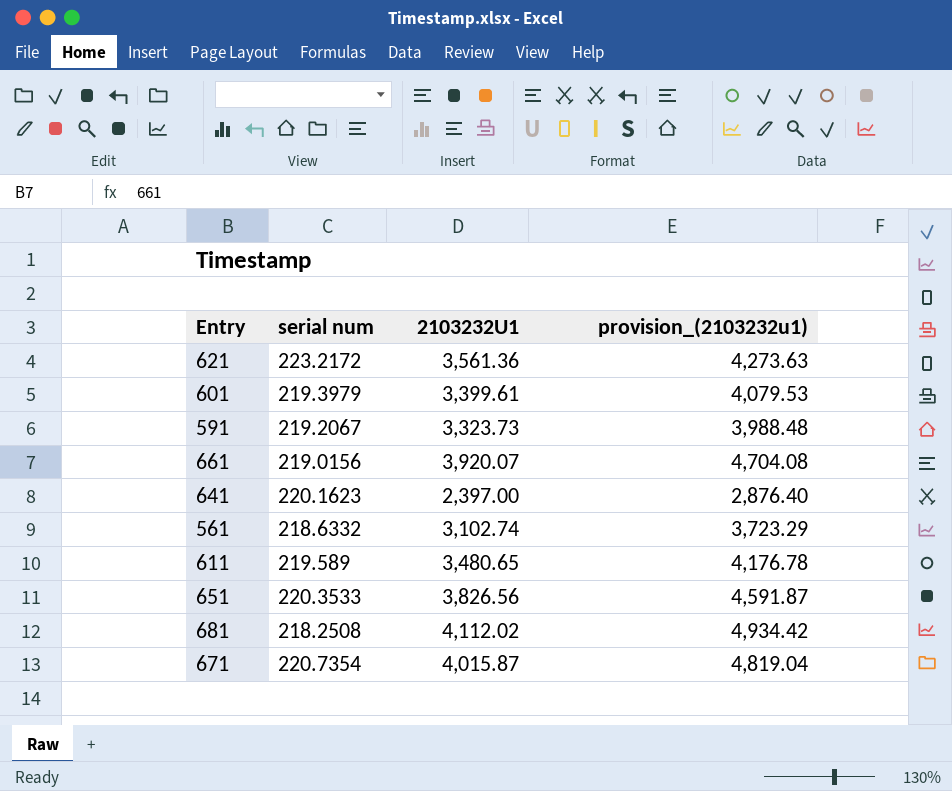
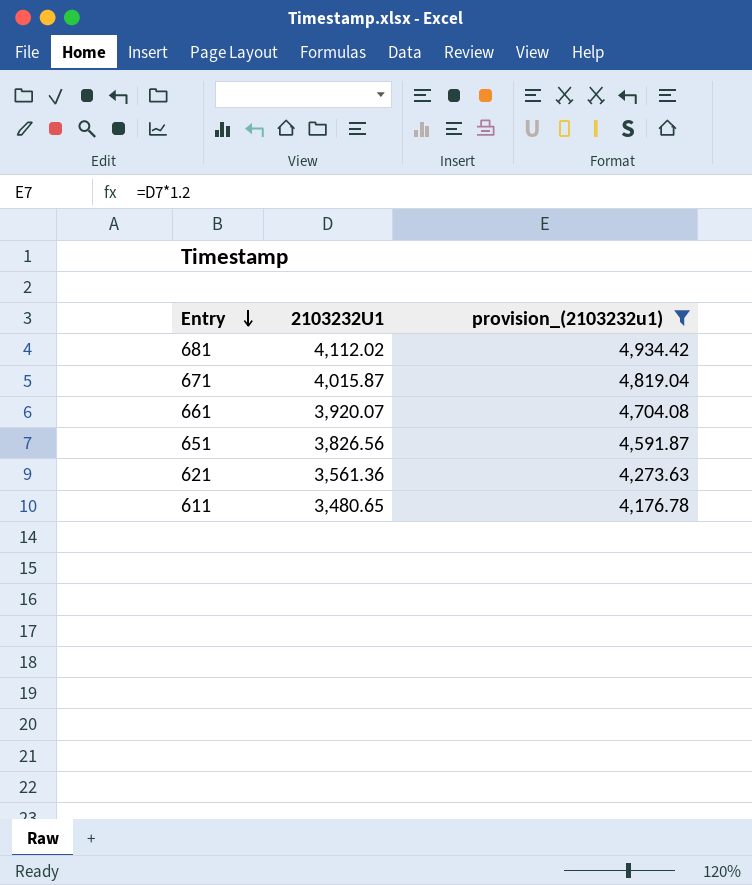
filter: none -> provision_(2103232u1) >= 4,176.78
row order: none -> Entry descending
column serial num | position: 2 -> none

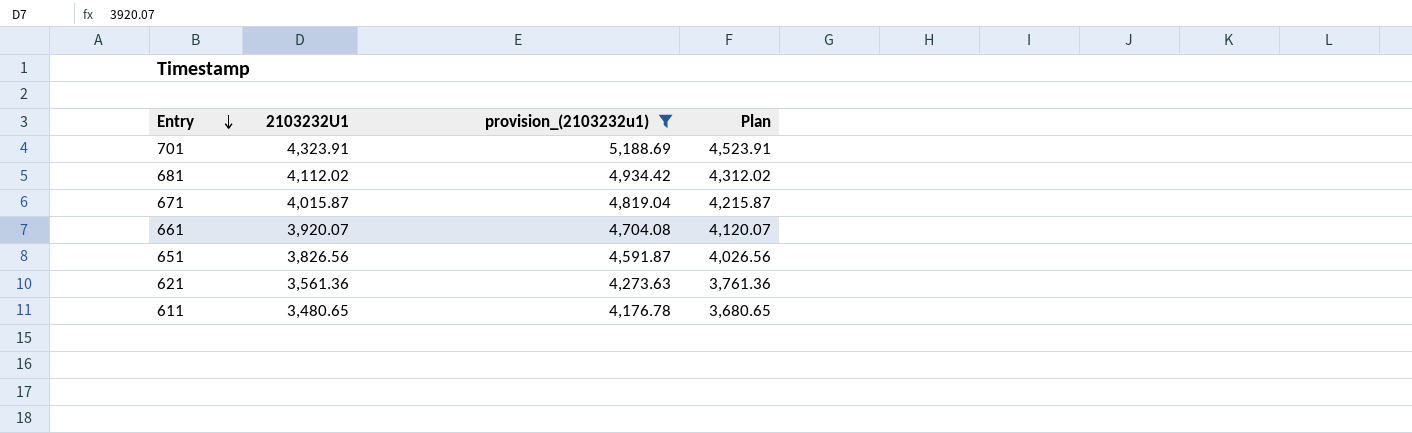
column Plan | formula: none -> [2103232U1] + 200
row 701: none -> 4,323.91 | 5,188.69 | 4,523.91

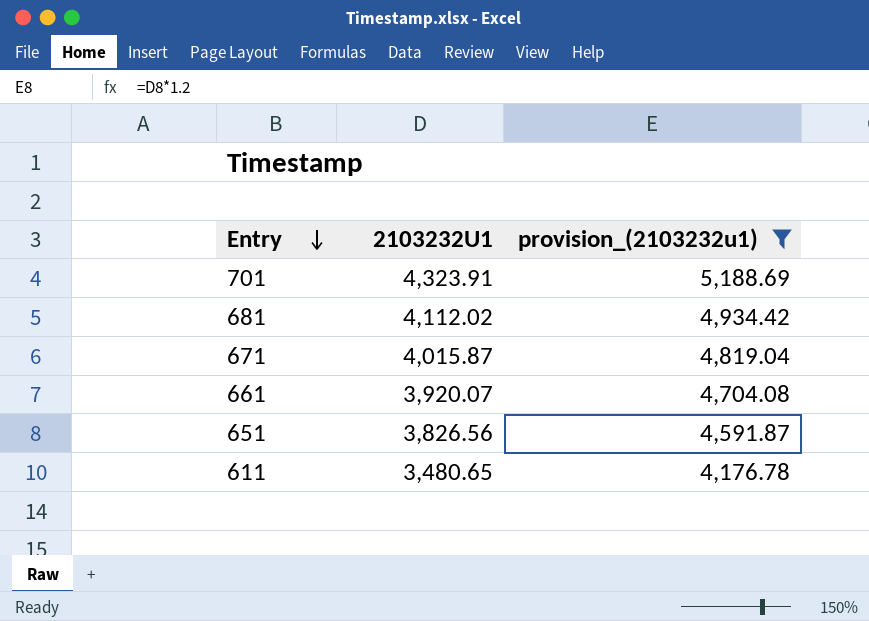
column Plan | formula: [2103232U1] + 200 -> none
row 621: 3,561.36 | 4,273.63 | 3,761.36 -> none

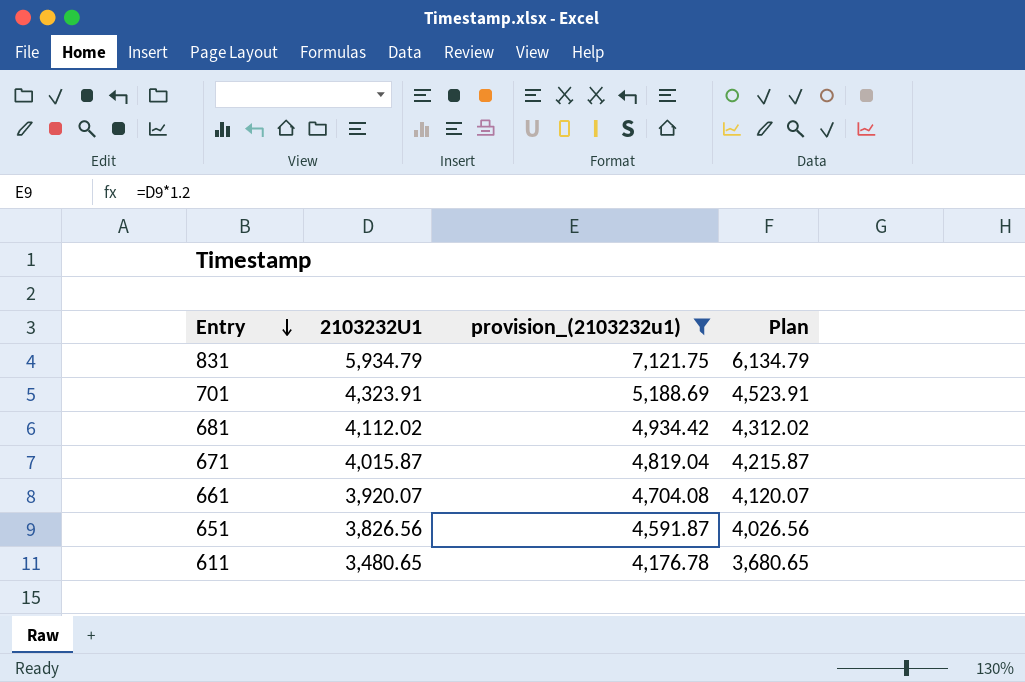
column Plan | formula: none -> [2103232U1] + 200
row 831: none -> 5,934.79 | 7,121.75 | 6,134.79

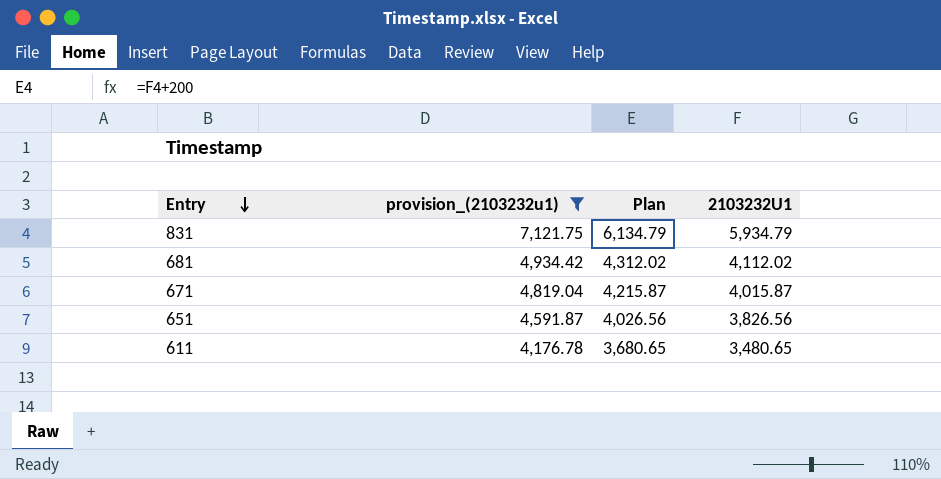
column 2103232U1 | position: 2 -> 4
row 701: 4,323.91 | 5,188.69 | 4,523.91 -> none
row 661: 3,920.07 | 4,704.08 | 4,120.07 -> none

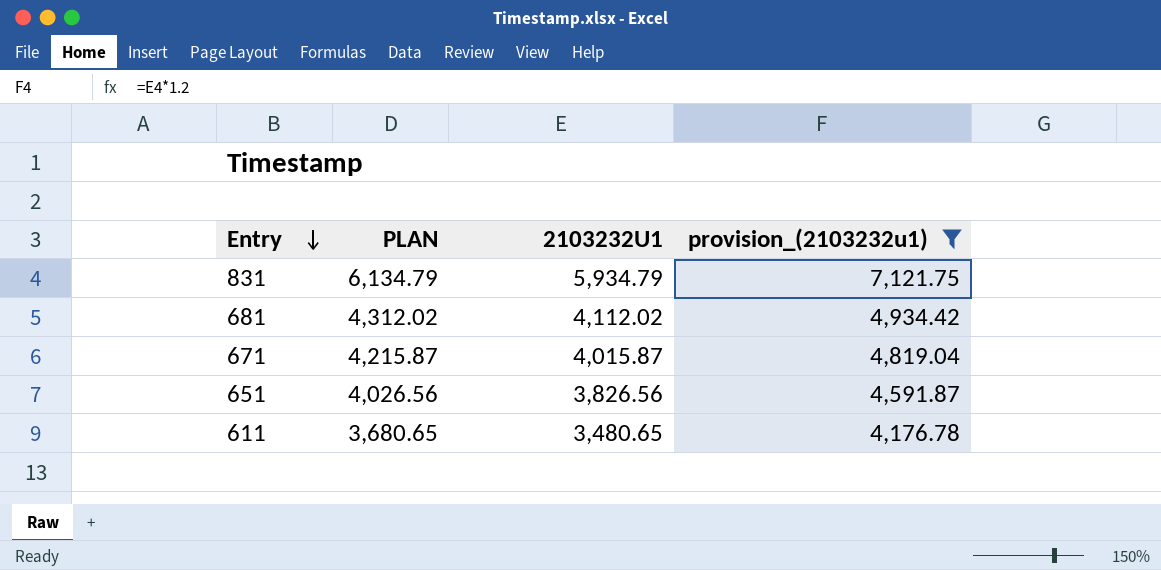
column name: Plan -> PLAN
column provision_(2103232u1) | position: 2 -> 4

